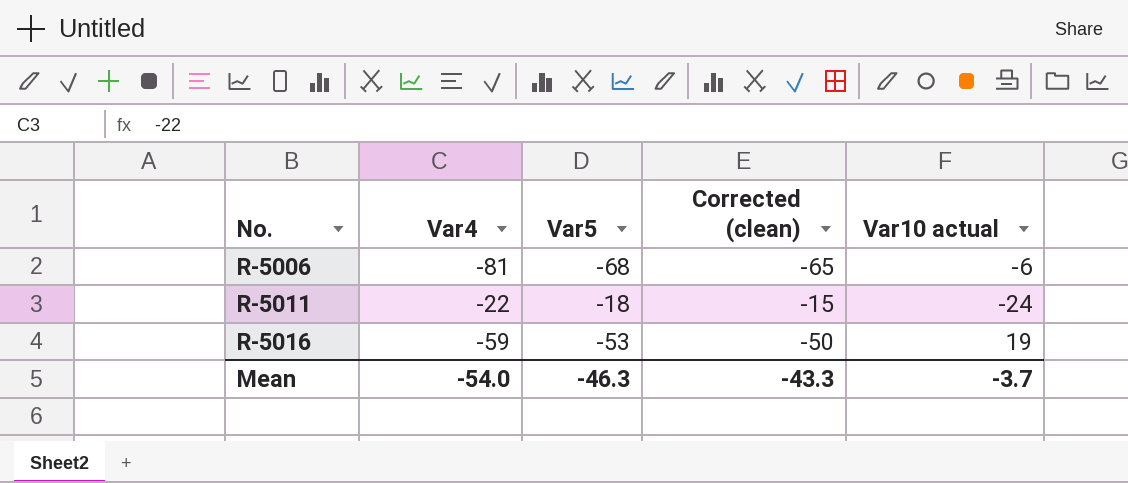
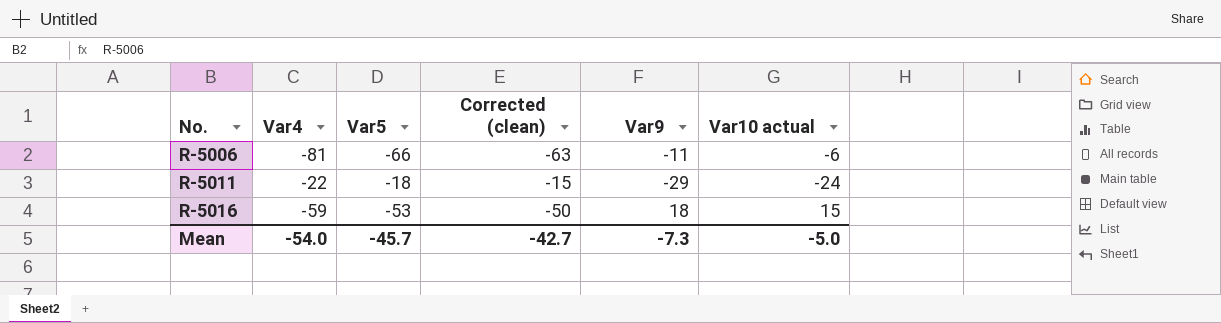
column Var9 | position: none -> 5
R-5006 | Var5: -68 -> -66
R-5006 | Corrected (clean): -65 -> -63
R-5016 | Var10 actual: 19 -> 15
Mean | Var5: -46.3 -> -45.7
Mean | Corrected (clean): -43.3 -> -42.7
Mean | Var10 actual: -3.7 -> -5.0

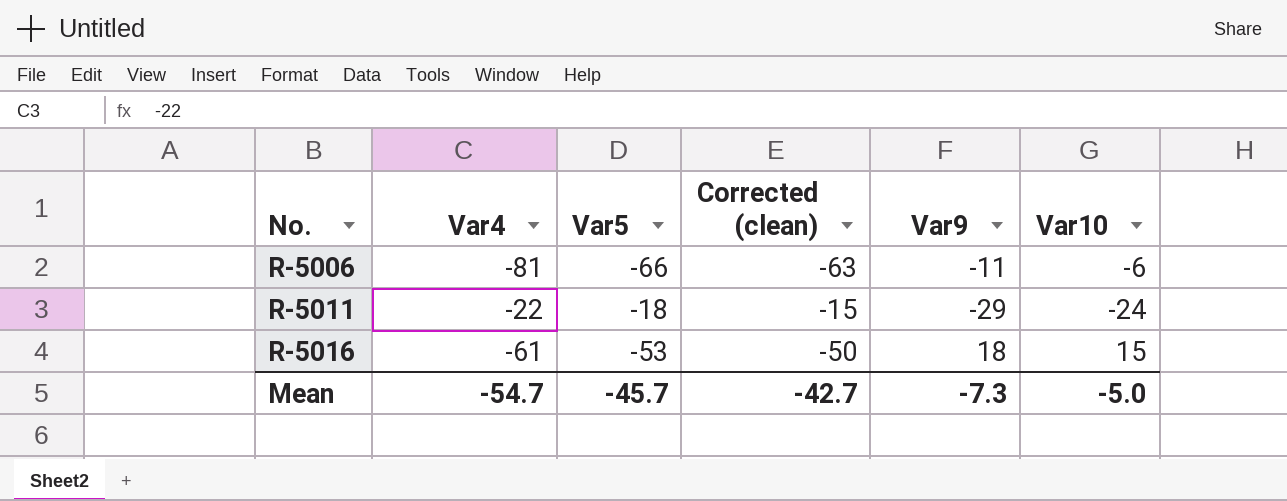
column name: Var10 actual -> Var10
R-5016 | Var4: -59 -> -61
Mean | Var4: -54.0 -> -54.7

